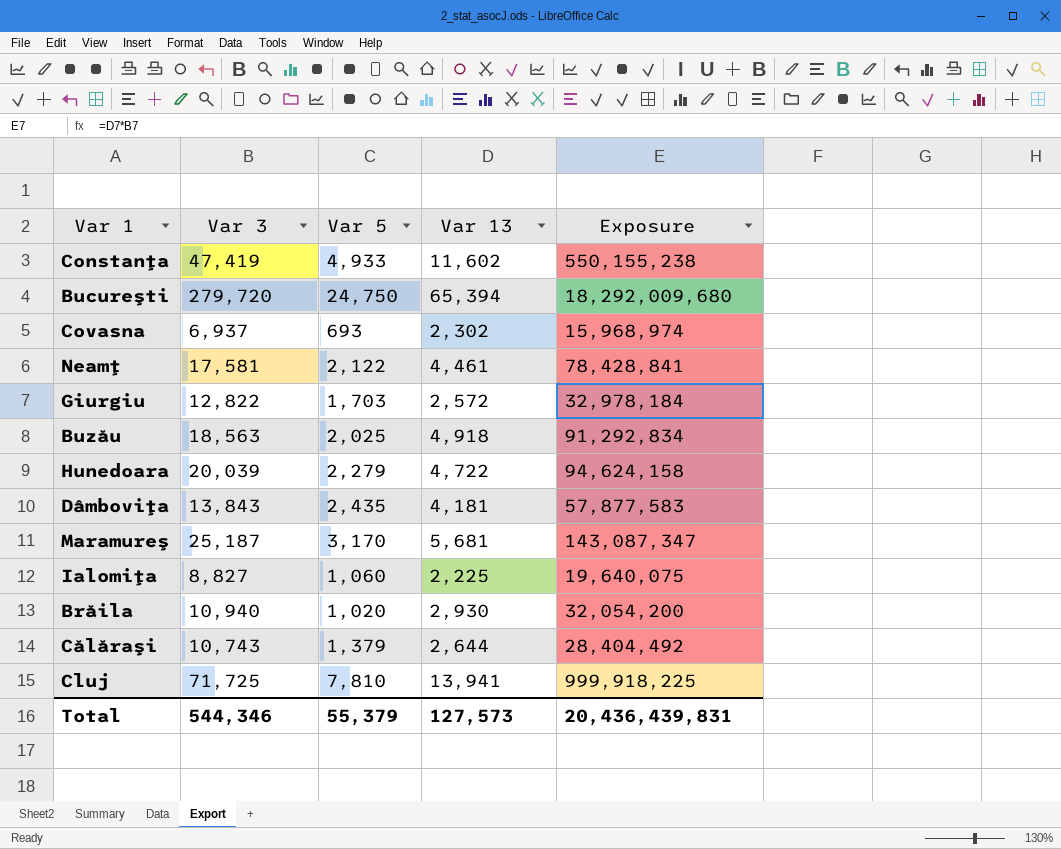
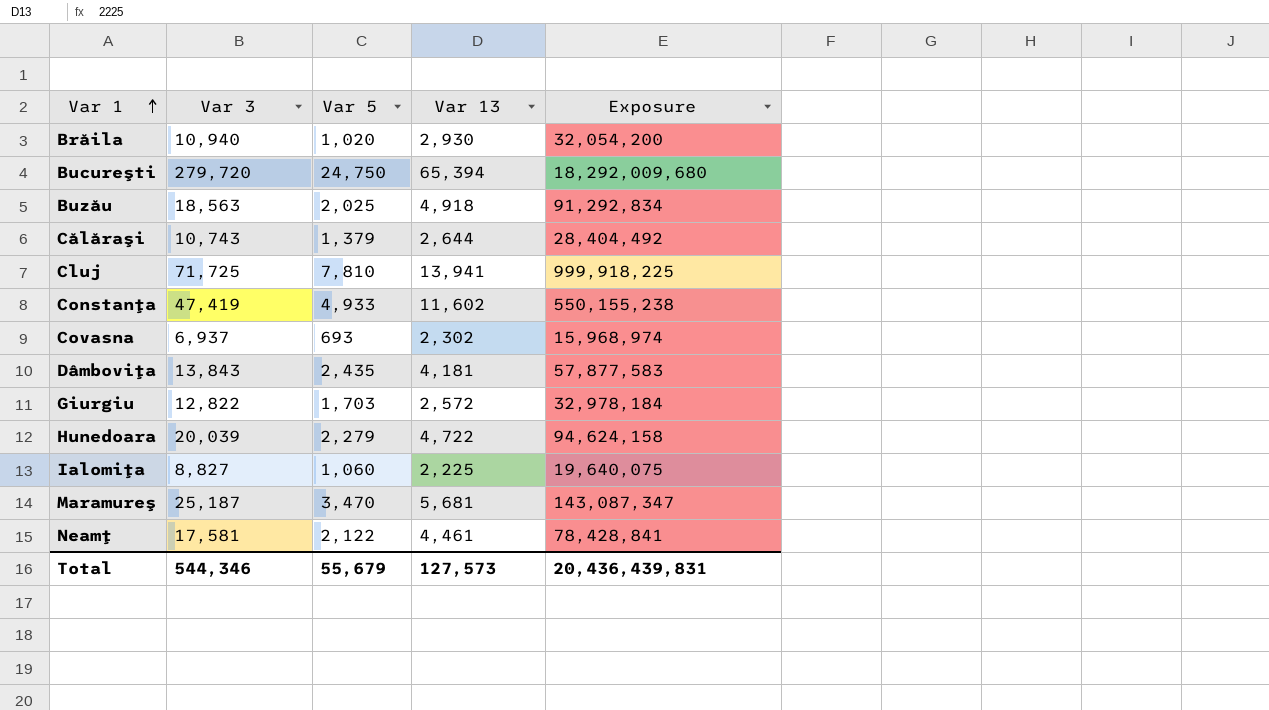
row order: none -> Var 1 ascending
Maramureş | Var 5: 3,170 -> 3,470
Total | Var 5: 55,379 -> 55,679

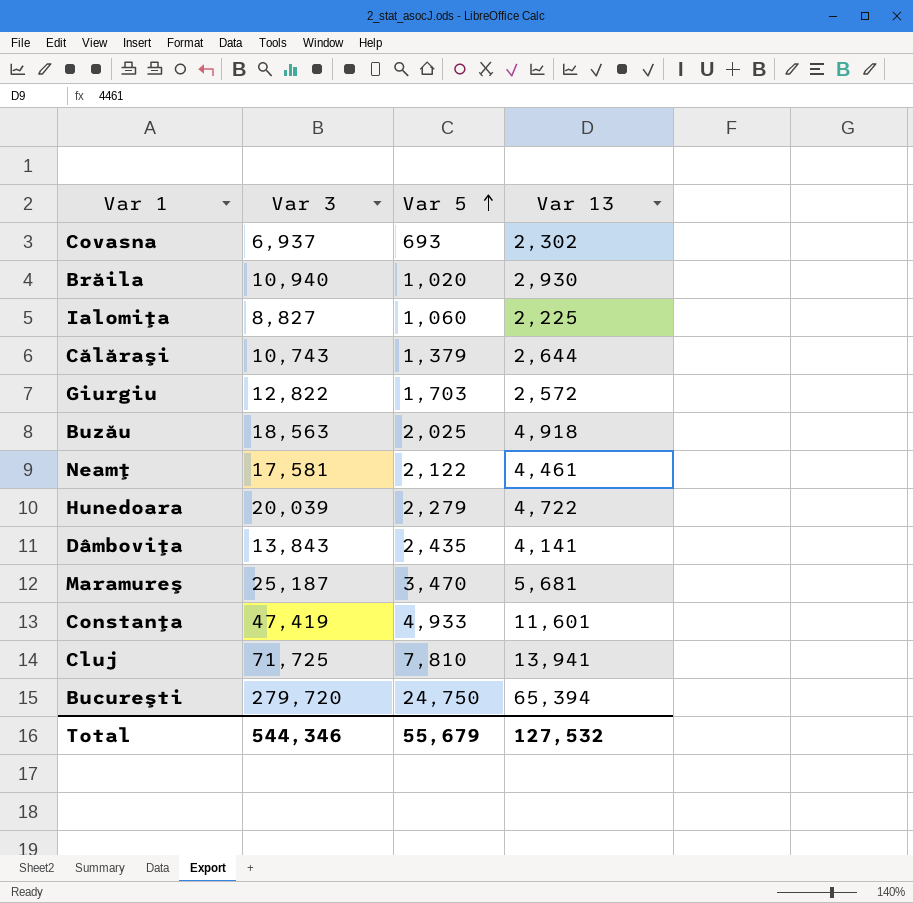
row order: Var 1 ascending -> Var 5 ascending
column Exposure | formula: [Var 3] * [Var 13] -> none
Dâmboviţa | Var 13: 4,181 -> 4,141
Constanţa | Var 13: 11,602 -> 11,601
Total | Var 13: 127,573 -> 127,532

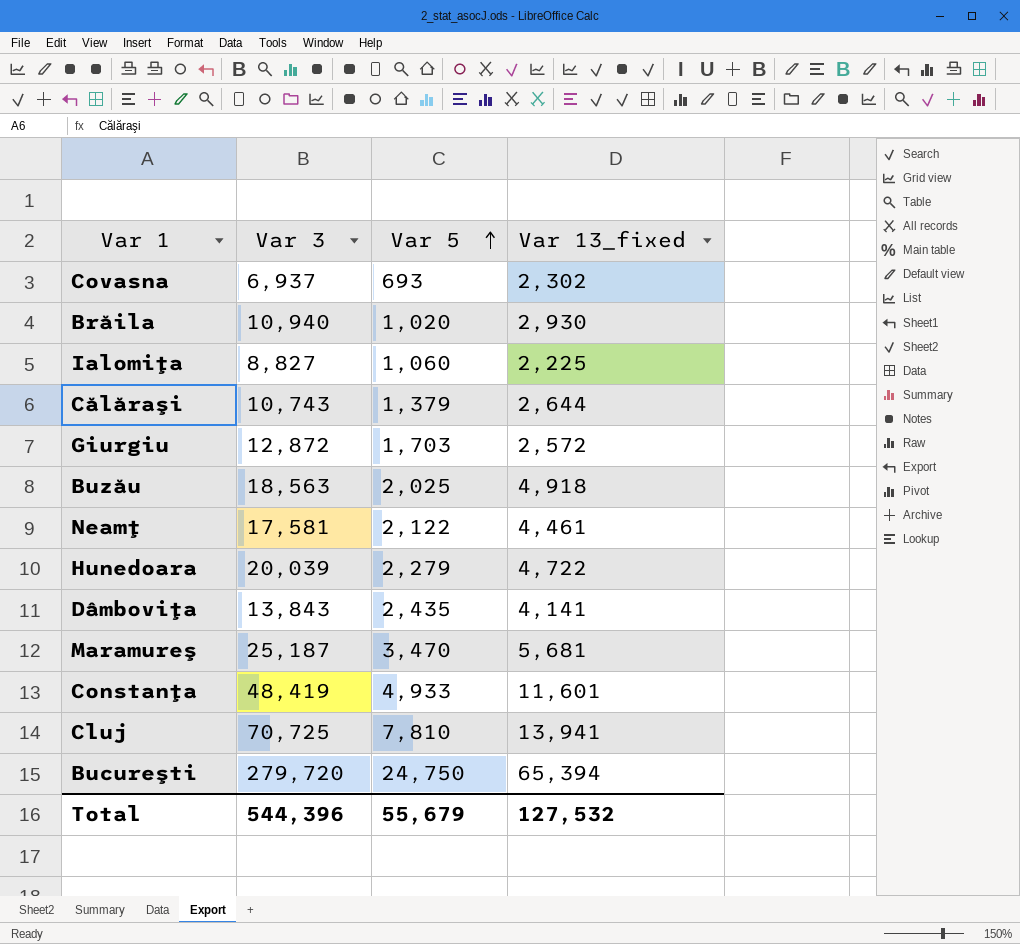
column name: Var 13 -> Var 13_fixed
Giurgiu | Var 3: 12,822 -> 12,872
Constanţa | Var 3: 47,419 -> 48,419
Cluj | Var 3: 71,725 -> 70,725
Total | Var 3: 544,346 -> 544,396

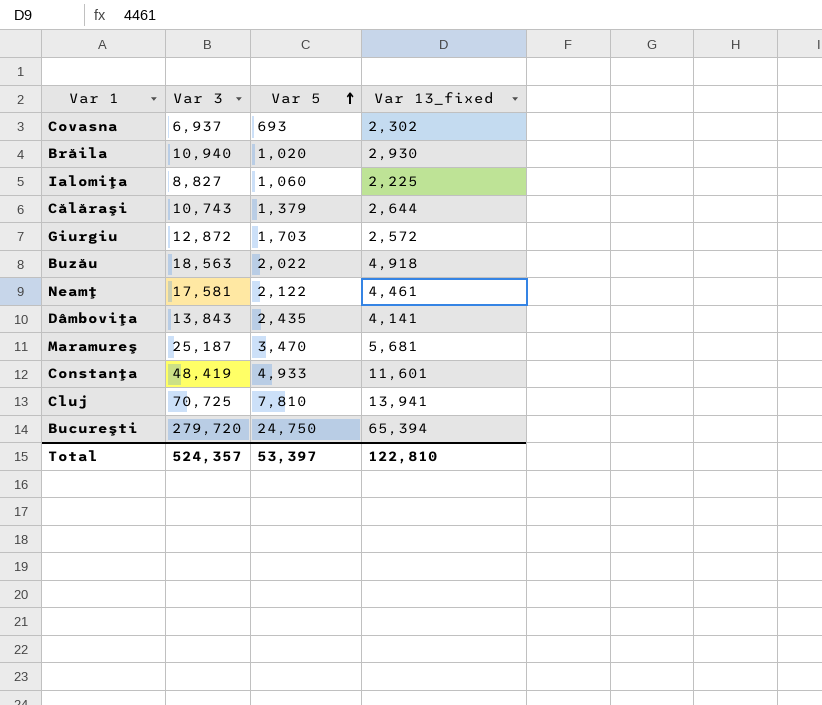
row Hunedoara: 20,039 | 2,279 | 4,722 -> none
Buzău | Var 5: 2,025 -> 2,022
Total | Var 3: 544,396 -> 524,357
Total | Var 5: 55,679 -> 53,397
Total | Var 13_fixed: 127,532 -> 122,810

